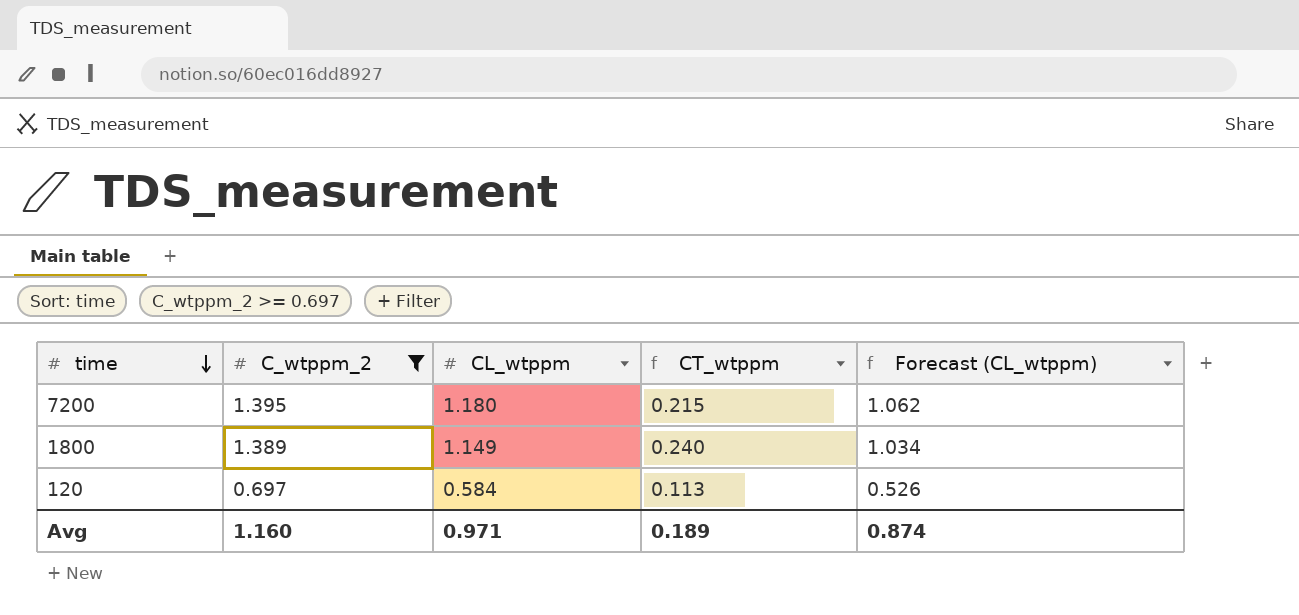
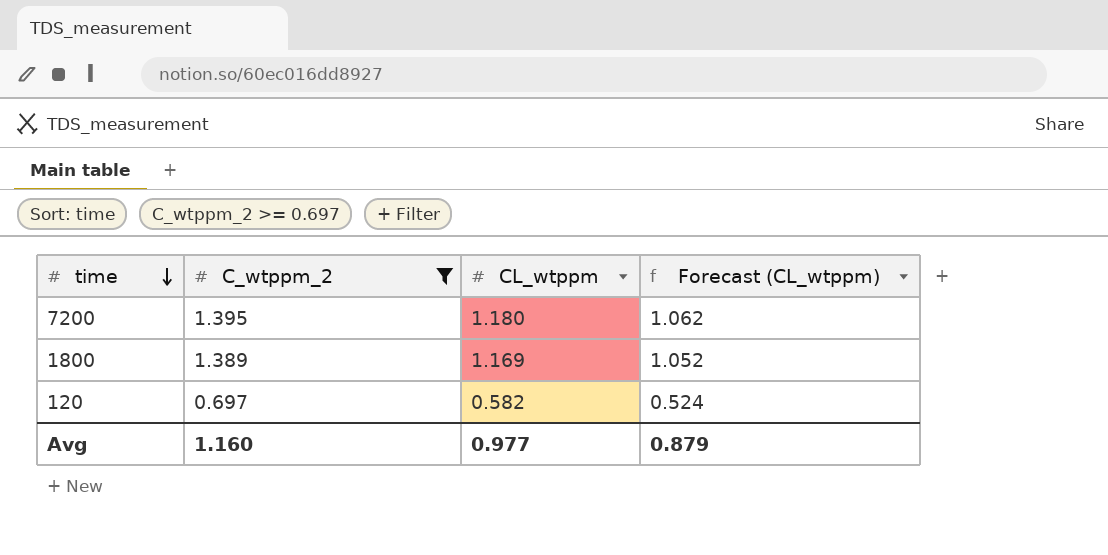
column CT_wtppm | formula: [C_wtppm_2] - [CL_wtppm] -> none
1800 | CL_wtppm: 1.149 -> 1.169
1800 | Forecast (CL_wtppm): 1.034 -> 1.052
120 | CL_wtppm: 0.584 -> 0.582
120 | Forecast (CL_wtppm): 0.526 -> 0.524
Avg | CL_wtppm: 0.971 -> 0.977
Avg | Forecast (CL_wtppm): 0.874 -> 0.879

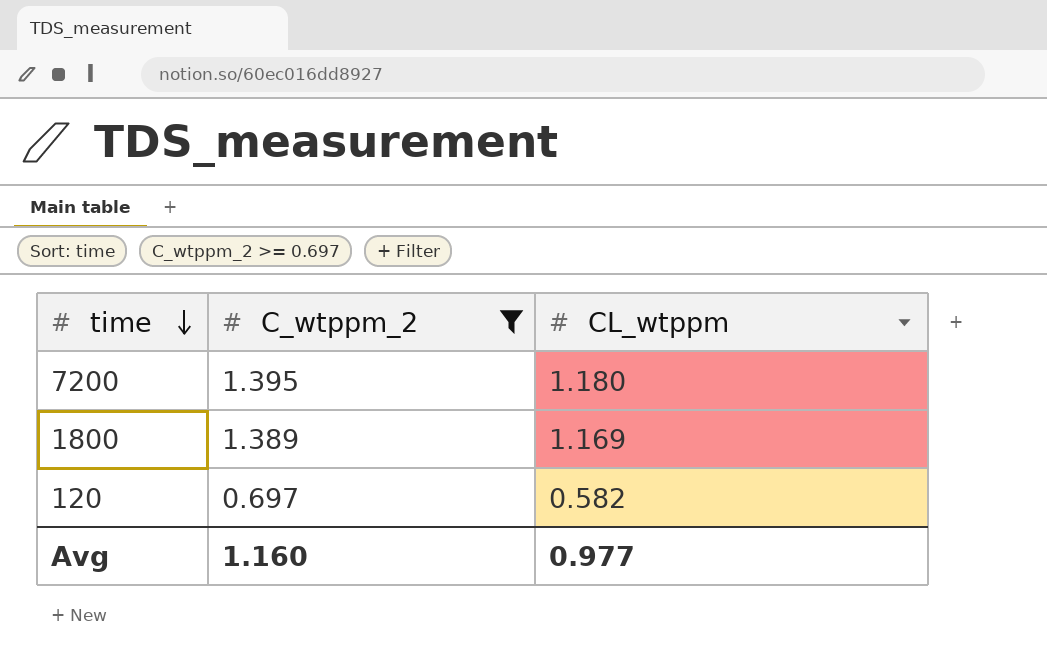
column Forecast (CL_wtppm) | formula: [CL_wtppm] * 0.9 -> none

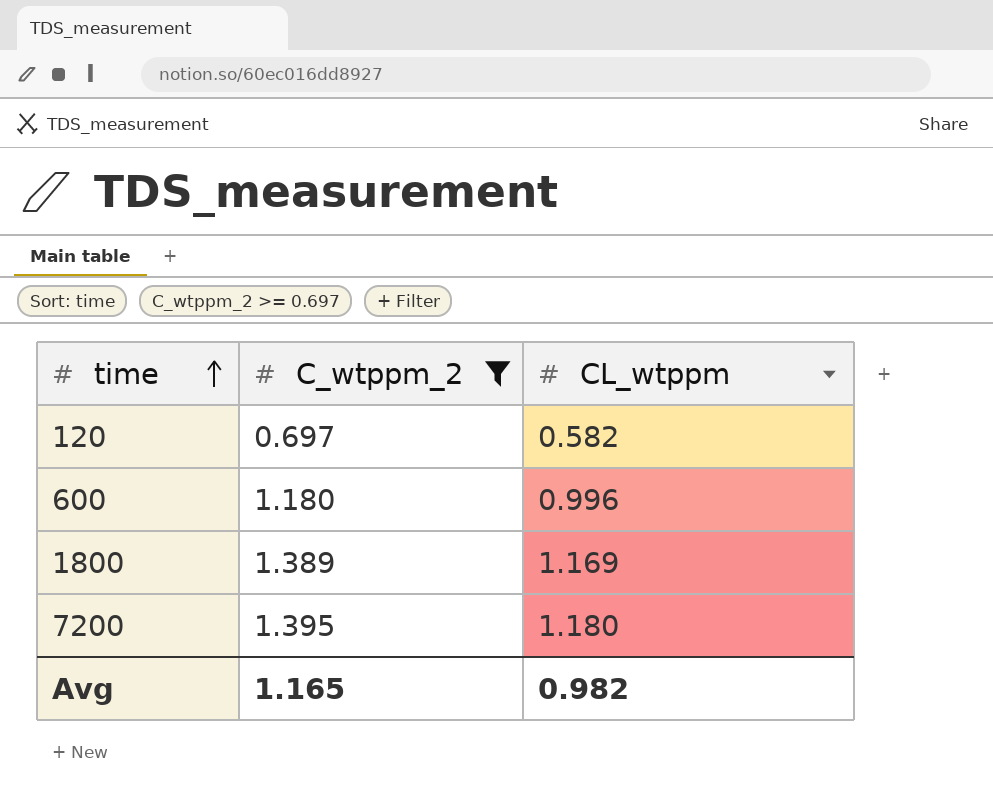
row order: time descending -> time ascending
row 600: none -> 1.180 | 0.996
Avg | C_wtppm_2: 1.160 -> 1.165
Avg | CL_wtppm: 0.977 -> 0.982

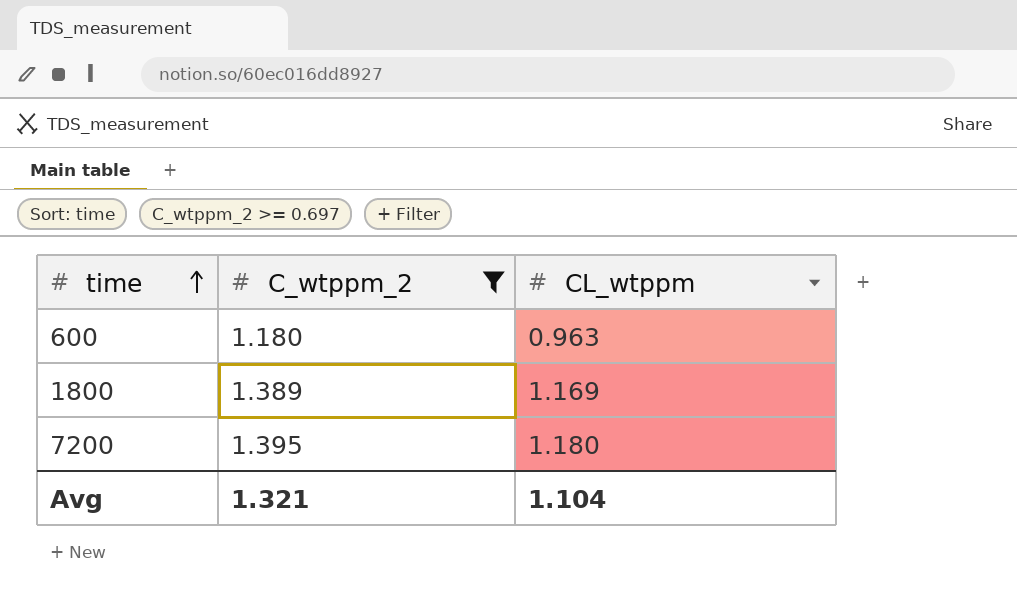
row 120: 0.697 | 0.582 -> none
600 | CL_wtppm: 0.996 -> 0.963
Avg | C_wtppm_2: 1.165 -> 1.321
Avg | CL_wtppm: 0.982 -> 1.104

